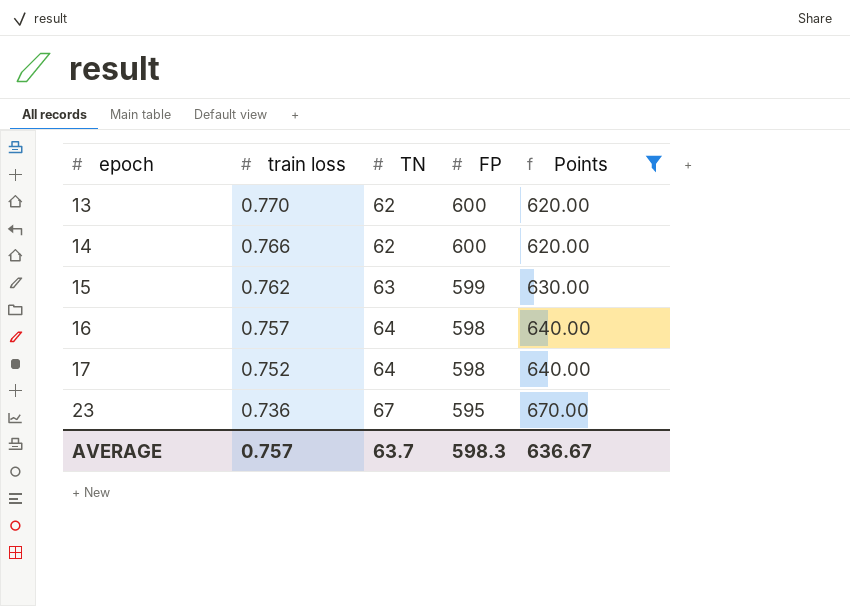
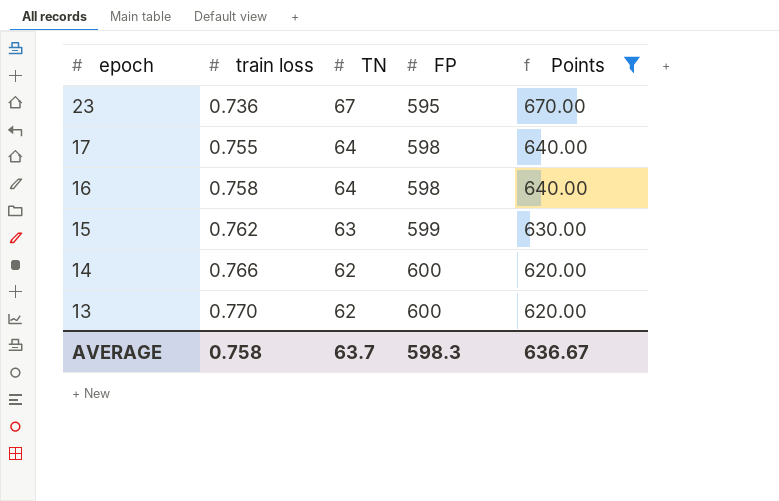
row order: epoch ascending -> epoch descending
17 | train loss: 0.752 -> 0.755
16 | train loss: 0.757 -> 0.758
AVERAGE | train loss: 0.757 -> 0.758

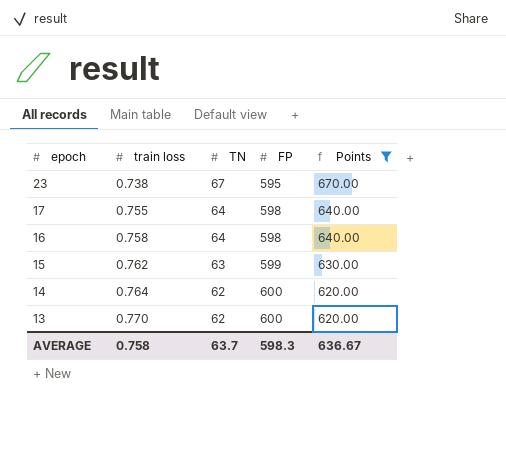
23 | train loss: 0.736 -> 0.738
14 | train loss: 0.766 -> 0.764

